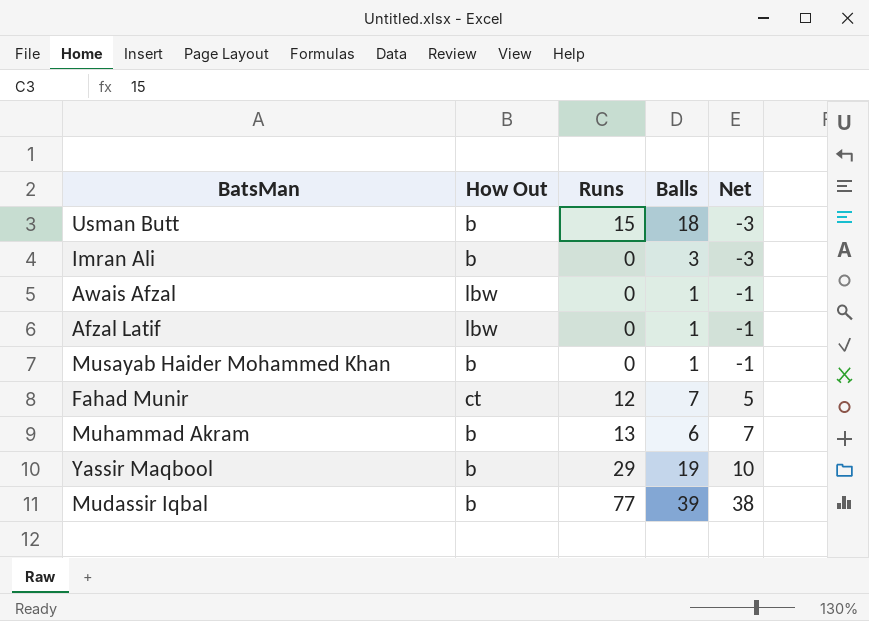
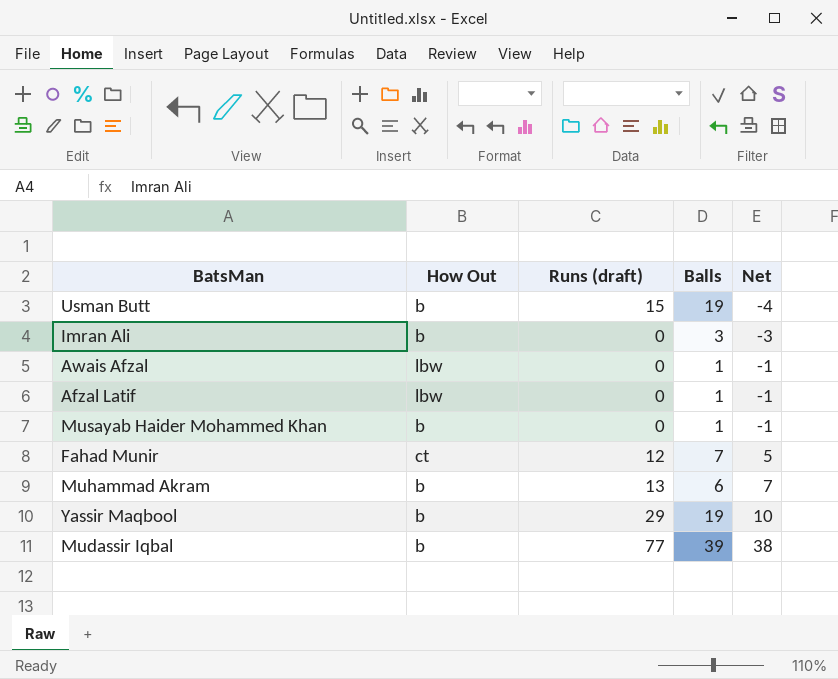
column name: Runs -> Runs (draft)
Usman Butt | Balls: 18 -> 19
Usman Butt | Net: -3 -> -4

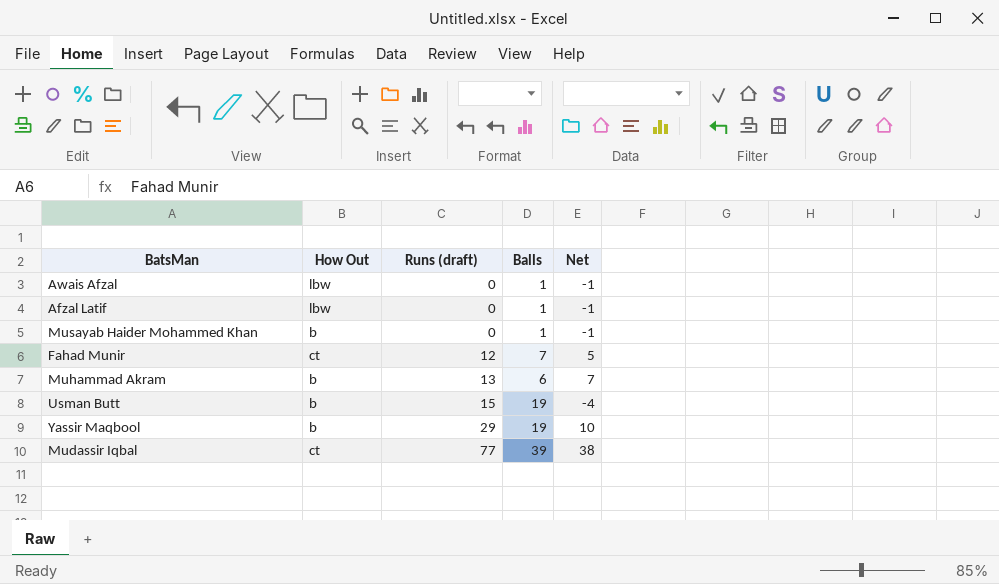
row order: Net ascending -> Runs (draft) ascending
row Imran Ali: b | 0 | 3 | -3 -> none
Mudassir Iqbal | How Out: b -> ct

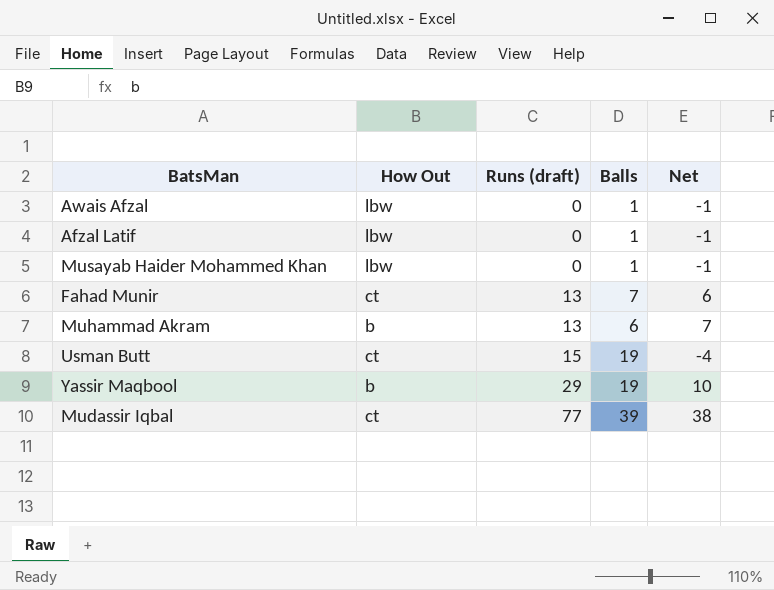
Musayab Haider Mohammed Khan | How Out: b -> lbw
Fahad Munir | Runs (draft): 12 -> 13
Fahad Munir | Net: 5 -> 6
Usman Butt | How Out: b -> ct

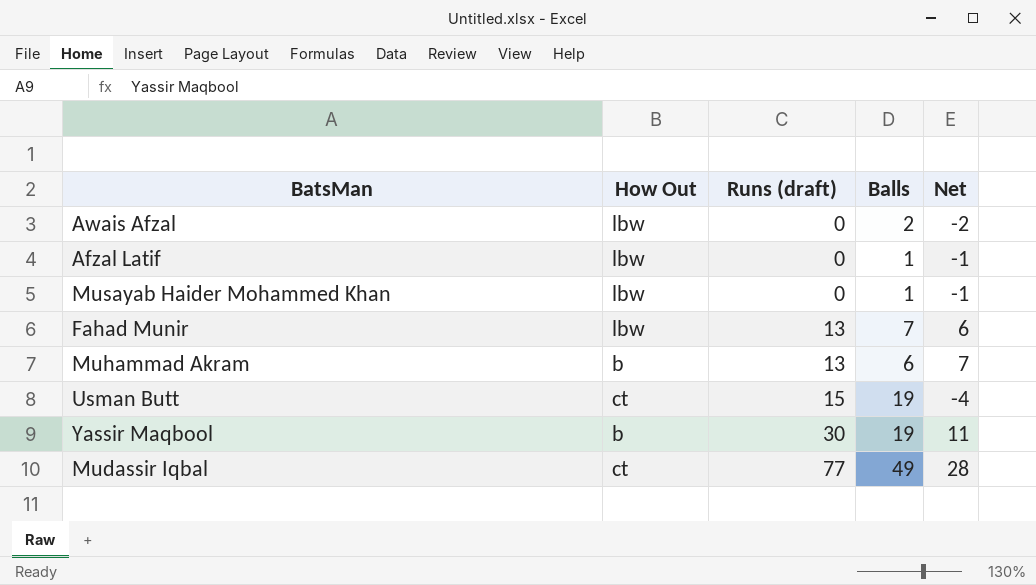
Awais Afzal | Balls: 1 -> 2
Awais Afzal | Net: -1 -> -2
Fahad Munir | How Out: ct -> lbw
Yassir Maqbool | Runs (draft): 29 -> 30
Yassir Maqbool | Net: 10 -> 11
Mudassir Iqbal | Balls: 39 -> 49
Mudassir Iqbal | Net: 38 -> 28

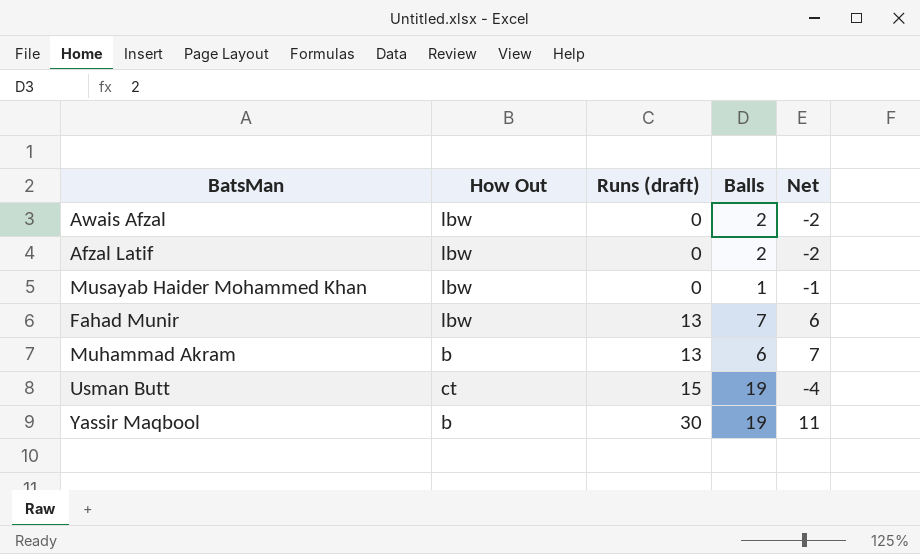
row Mudassir Iqbal: ct | 77 | 49 | 28 -> none
Afzal Latif | Balls: 1 -> 2
Afzal Latif | Net: -1 -> -2

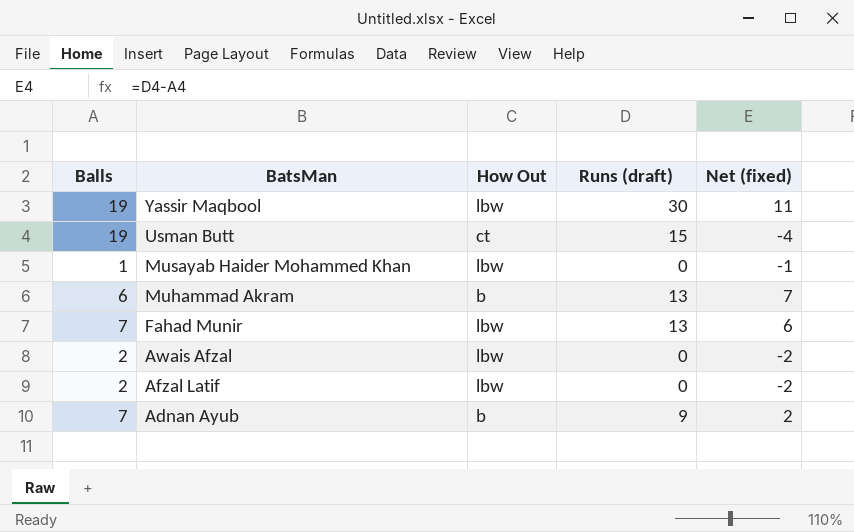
row order: Runs (draft) ascending -> BatsMan descending
column Balls | position: 4 -> 1
column name: Net -> Net (fixed)
Yassir Maqbool | How Out: b -> lbw
row Adnan Ayub: none -> 7 | b | 9 | 2

